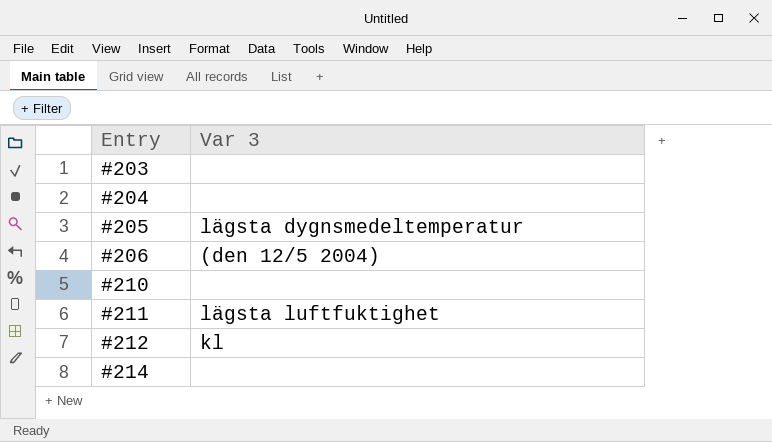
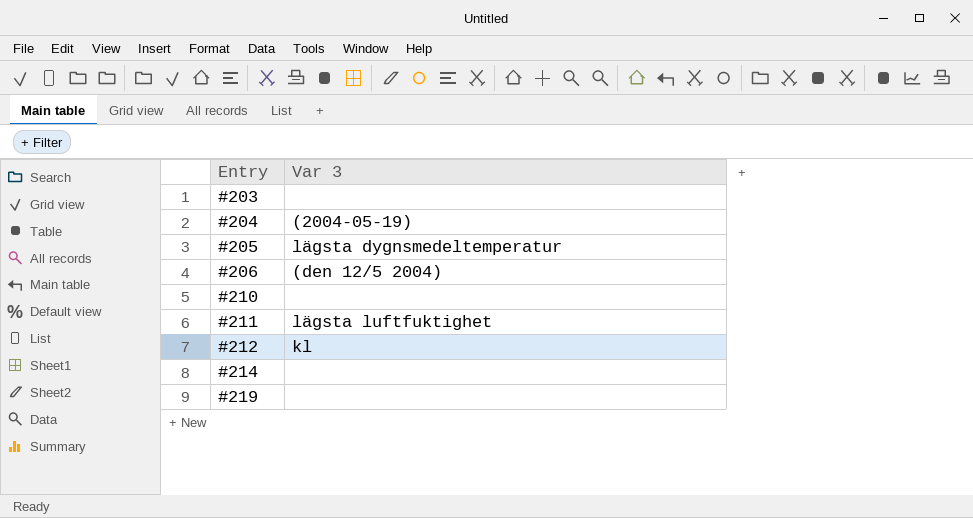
#204 | Var 3: none -> (2004-05-19)
row #219: none -> none

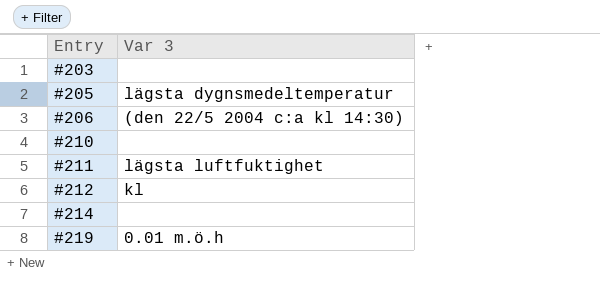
row #204: (2004-05-19) -> none
#206 | Var 3: (den 12/5 2004) -> (den 22/5 2004 c:a kl 14:30)
#219 | Var 3: none -> 0.01 m.ö.h

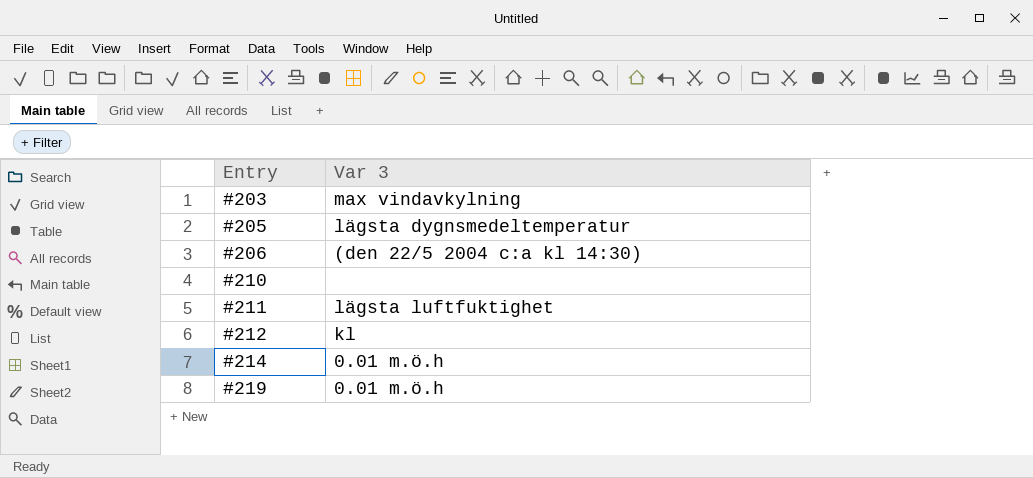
#203 | Var 3: none -> max vindavkylning
#214 | Var 3: none -> 0.01 m.ö.h

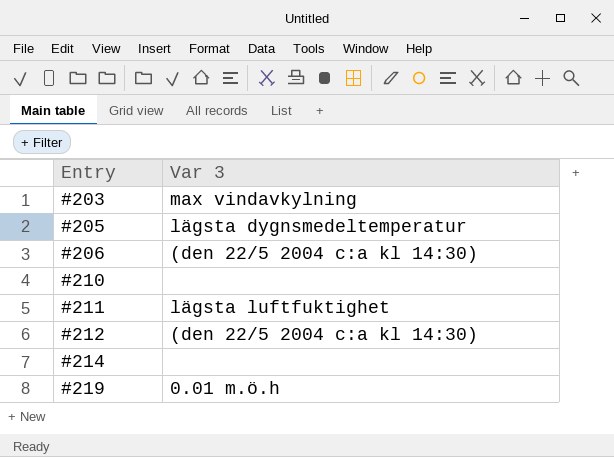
#212 | Var 3: kl -> (den 22/5 2004 c:a kl 14:30)
#214 | Var 3: 0.01 m.ö.h -> none

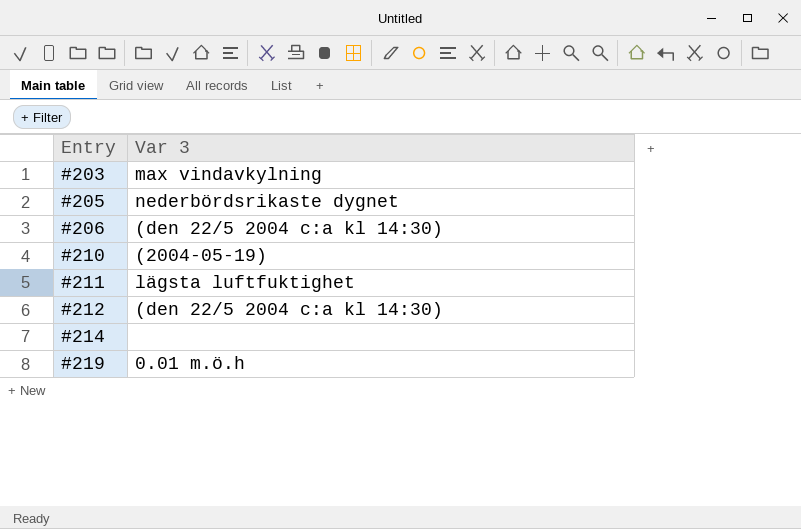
#205 | Var 3: lägsta dygnsmedeltemperatur -> nederbördsrikaste dygnet
#210 | Var 3: none -> (2004-05-19)

